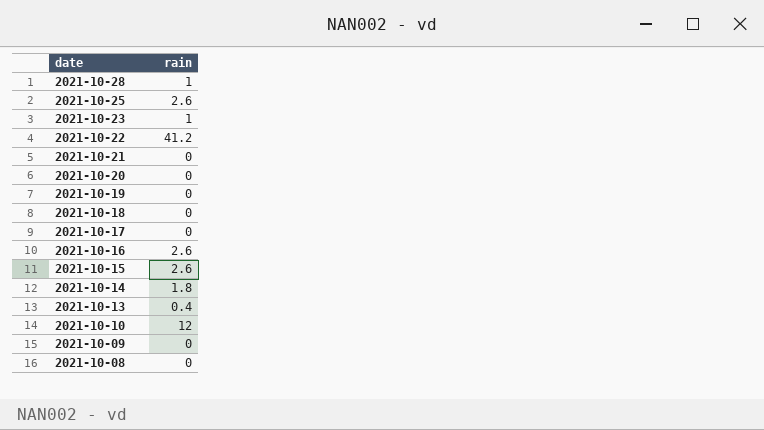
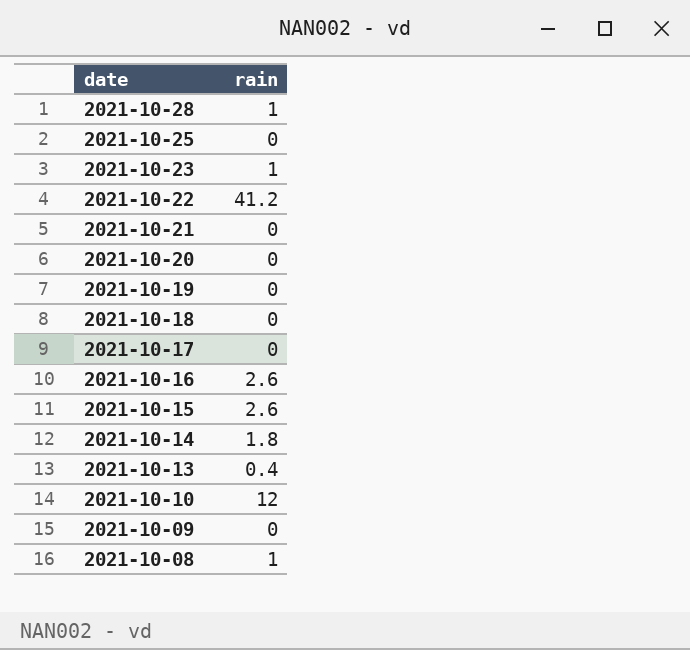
2021-10-25 | rain: 2.6 -> 0
2021-10-08 | rain: 0 -> 1

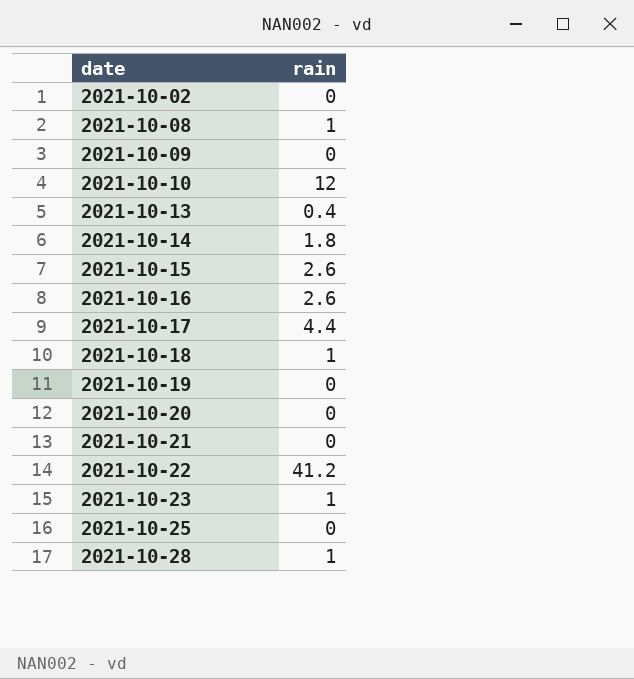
row order: date descending -> date ascending
row 2021-10-02: none -> 0
2021-10-17 | rain: 0 -> 4.4
2021-10-18 | rain: 0 -> 1

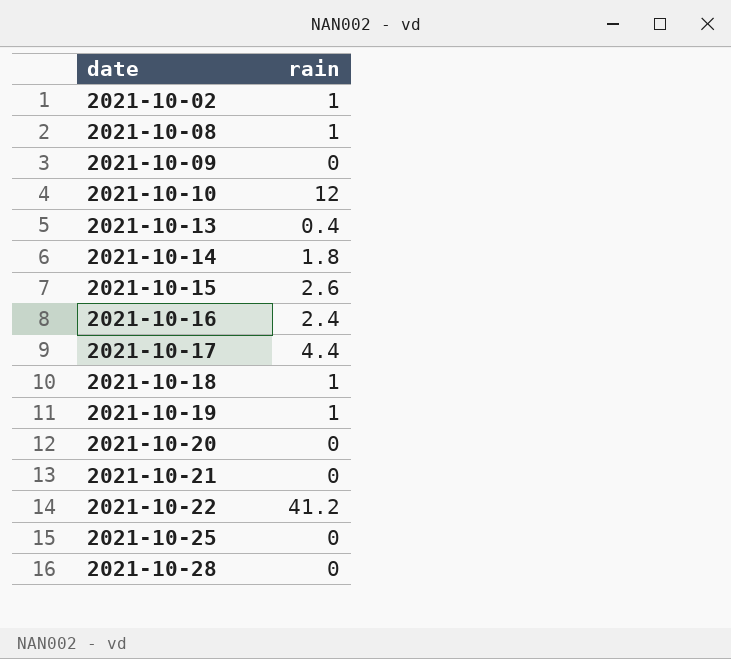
row 2021-10-23: 1 -> none
2021-10-02 | rain: 0 -> 1
2021-10-16 | rain: 2.6 -> 2.4
2021-10-19 | rain: 0 -> 1
2021-10-28 | rain: 1 -> 0

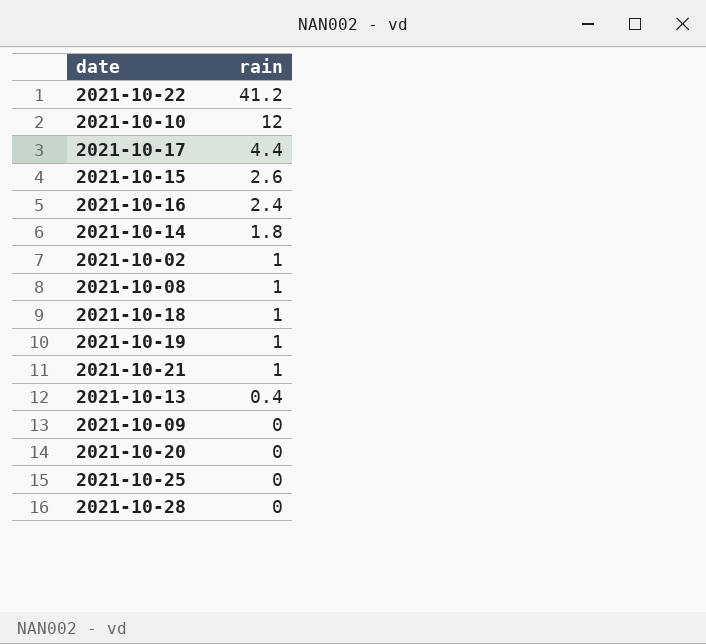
row order: date ascending -> rain descending
2021-10-21 | rain: 0 -> 1

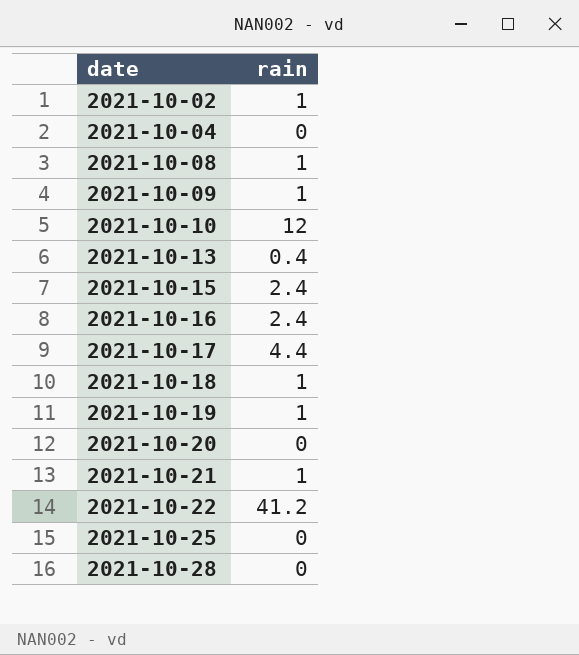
row order: rain descending -> date ascending
row 2021-10-14: 1.8 -> none
row 2021-10-04: none -> 0
2021-10-09 | rain: 0 -> 1
2021-10-15 | rain: 2.6 -> 2.4

